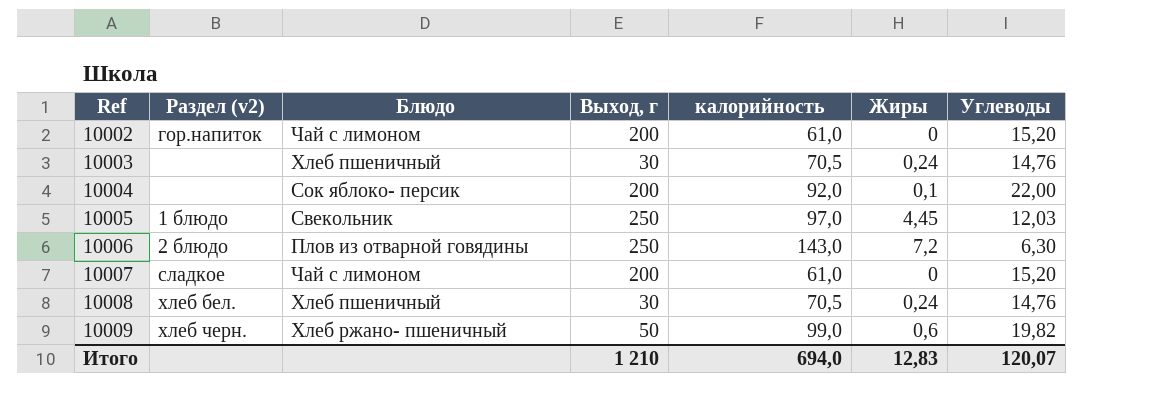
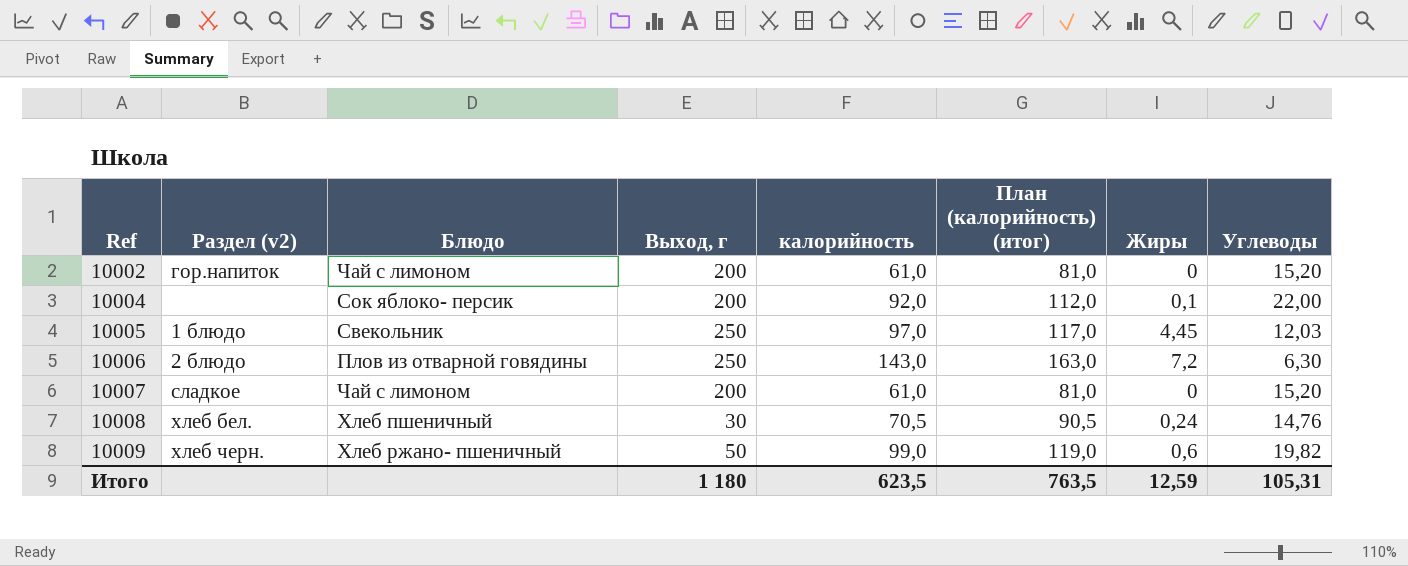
column План (калорийность) (итог) | formula: none -> [калорийность] + 20
row 10003: none | Хлеб пшеничный | 30 | 70,5 | 0,24 | 14,76 -> none
Итого | Выход, г: 1 210 -> 1 180
Итого | калорийность: 694,0 -> 623,5
Итого | Жиры: 12,83 -> 12,59
Итого | Углеводы: 120,07 -> 105,31

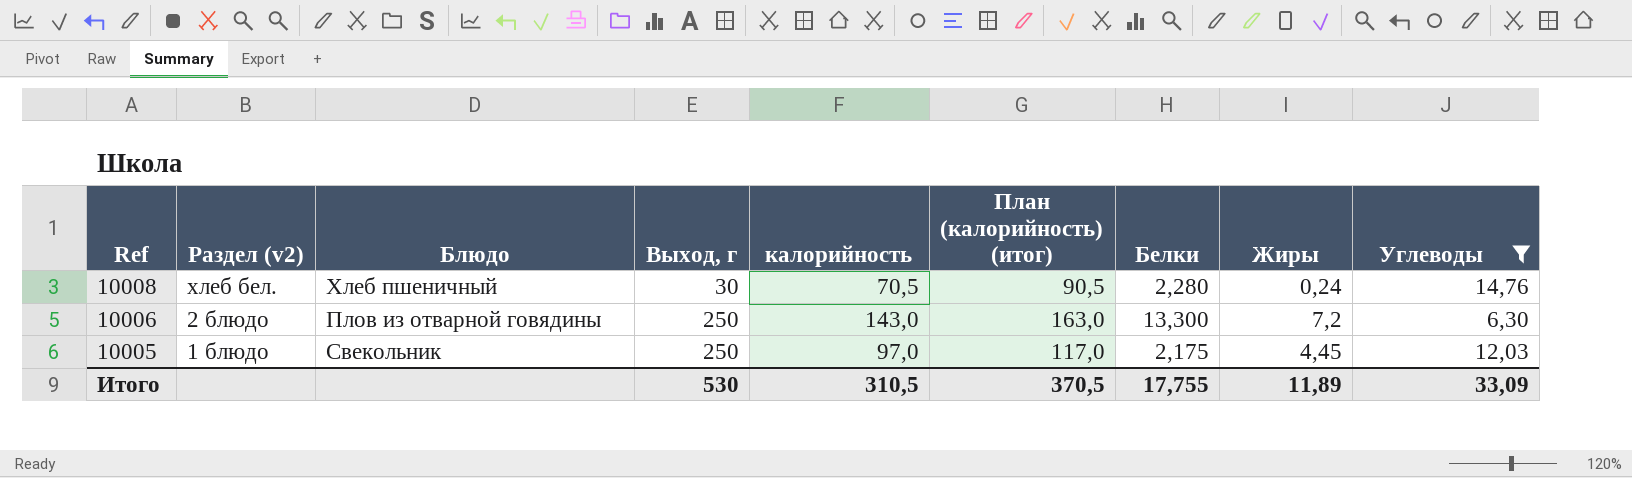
filter: none -> Углеводы <= 14,76
row order: Ref ascending -> Ref descending
column Белки | position: none -> 7
Итого | Выход, г: 1 180 -> 530
Итого | калорийность: 623,5 -> 310,5
Итого | План (калорийность) (итог): 763,5 -> 370,5
Итого | Жиры: 12,59 -> 11,89
Итого | Углеводы: 105,31 -> 33,09

